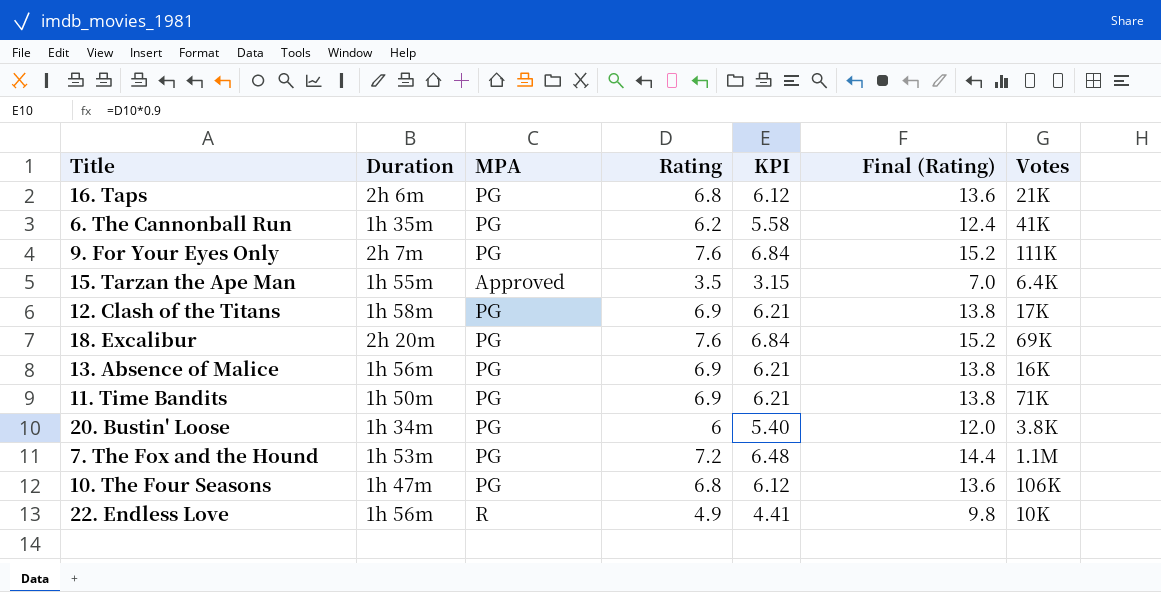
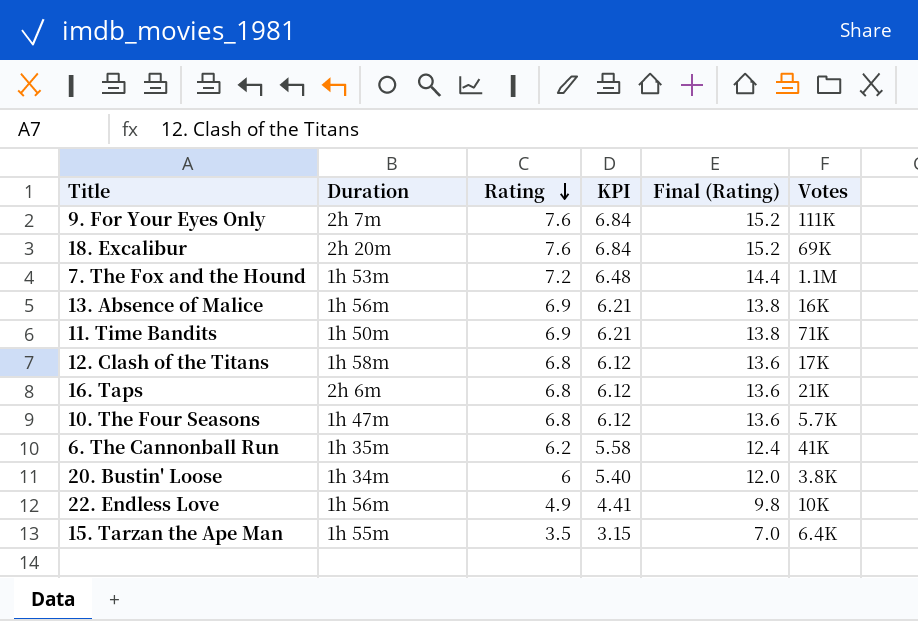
row order: none -> Rating descending
column MPA | position: 3 -> none
12. Clash of the Titans | Rating: 6.9 -> 6.8
12. Clash of the Titans | KPI: 6.21 -> 6.12
12. Clash of the Titans | Final (Rating): 13.8 -> 13.6
10. The Four Seasons | Votes: 106K -> 5.7K

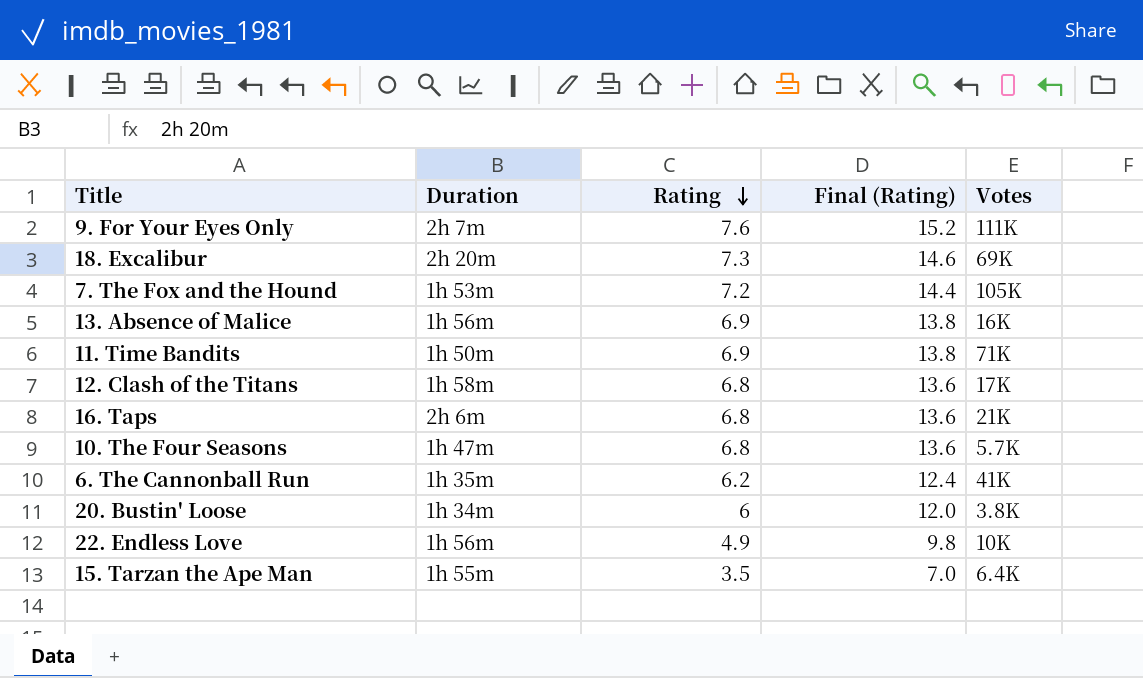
column KPI | formula: [Rating] * 0.9 -> none
18. Excalibur | Rating: 7.6 -> 7.3
18. Excalibur | Final (Rating): 15.2 -> 14.6
7. The Fox and the Hound | Votes: 1.1M -> 105K

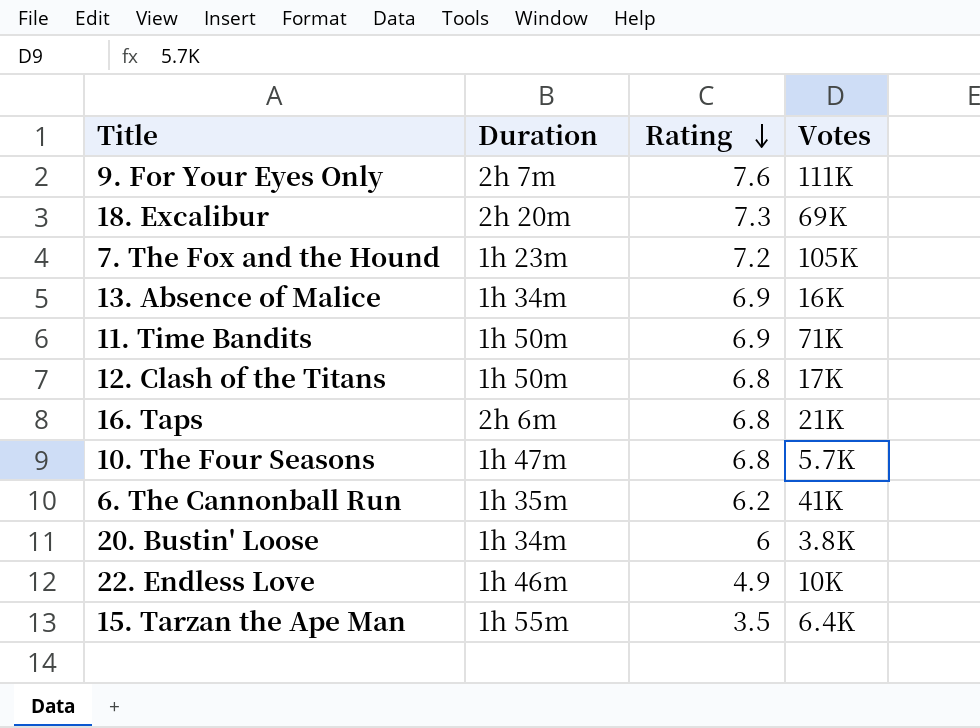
column Final (Rating) | formula: [Rating] * 2 -> none
7. The Fox and the Hound | Duration: 1h 53m -> 1h 23m
13. Absence of Malice | Duration: 1h 56m -> 1h 34m
12. Clash of the Titans | Duration: 1h 58m -> 1h 50m
22. Endless Love | Duration: 1h 56m -> 1h 46m

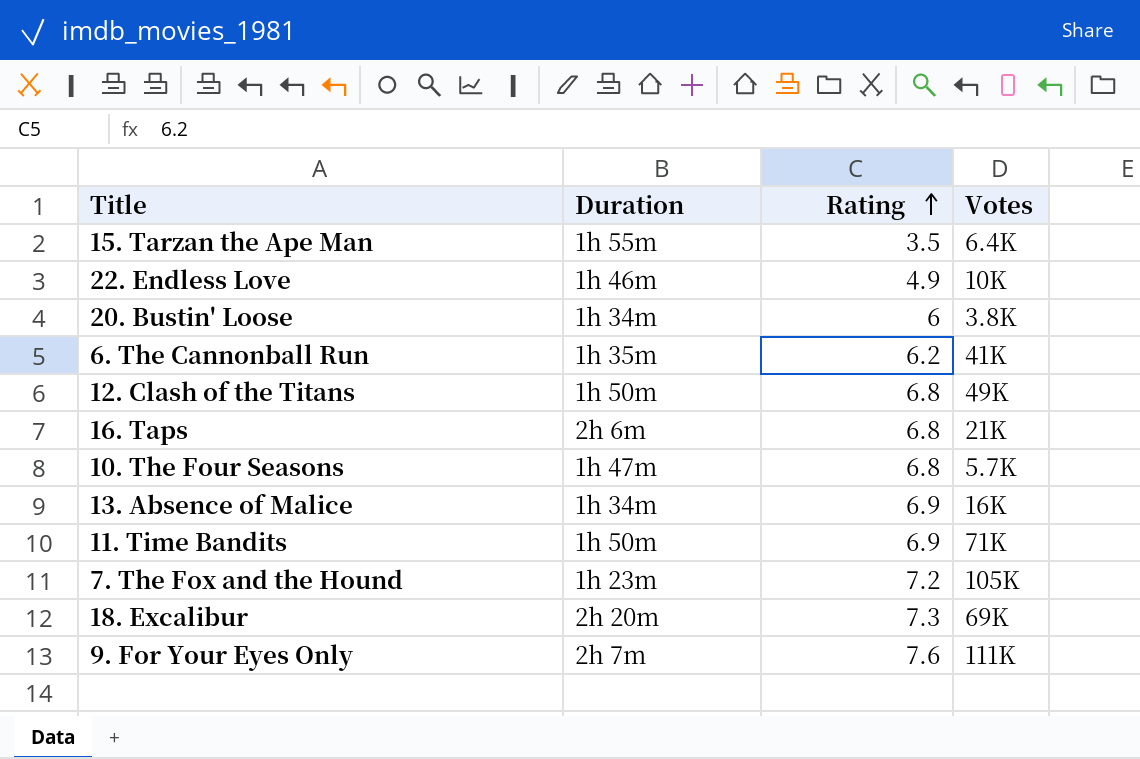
row order: Rating descending -> Rating ascending
12. Clash of the Titans | Votes: 17K -> 49K

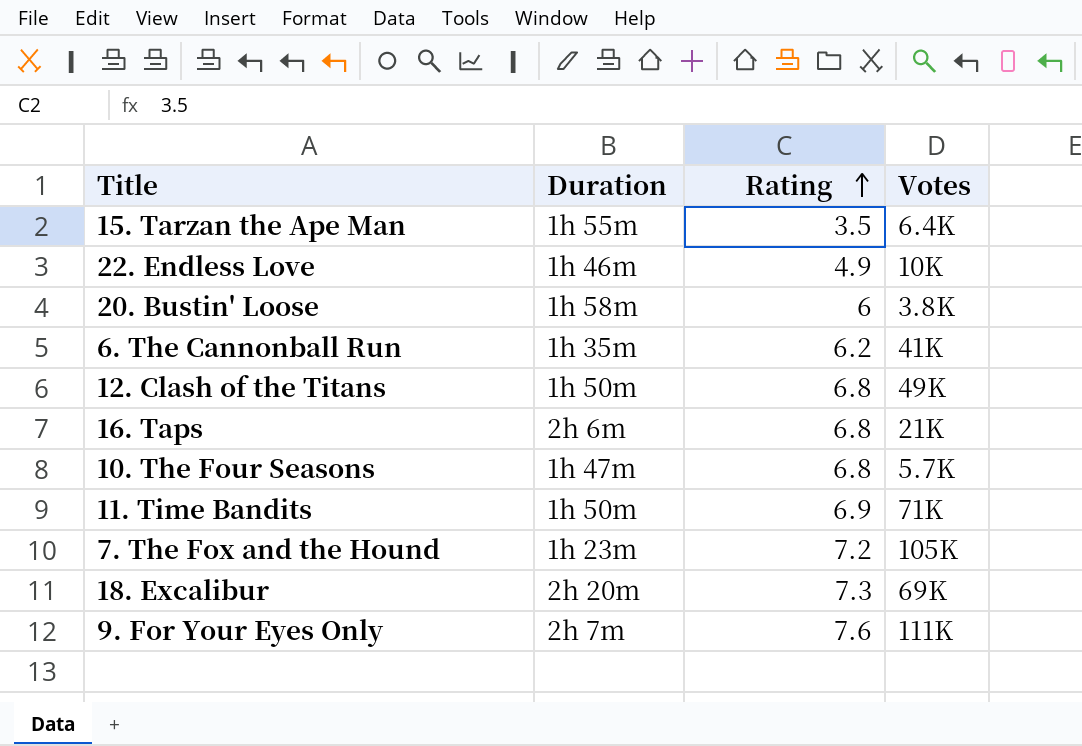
row 13. Absence of Malice: 1h 34m | 6.9 | 16K -> none
20. Bustin' Loose | Duration: 1h 34m -> 1h 58m

